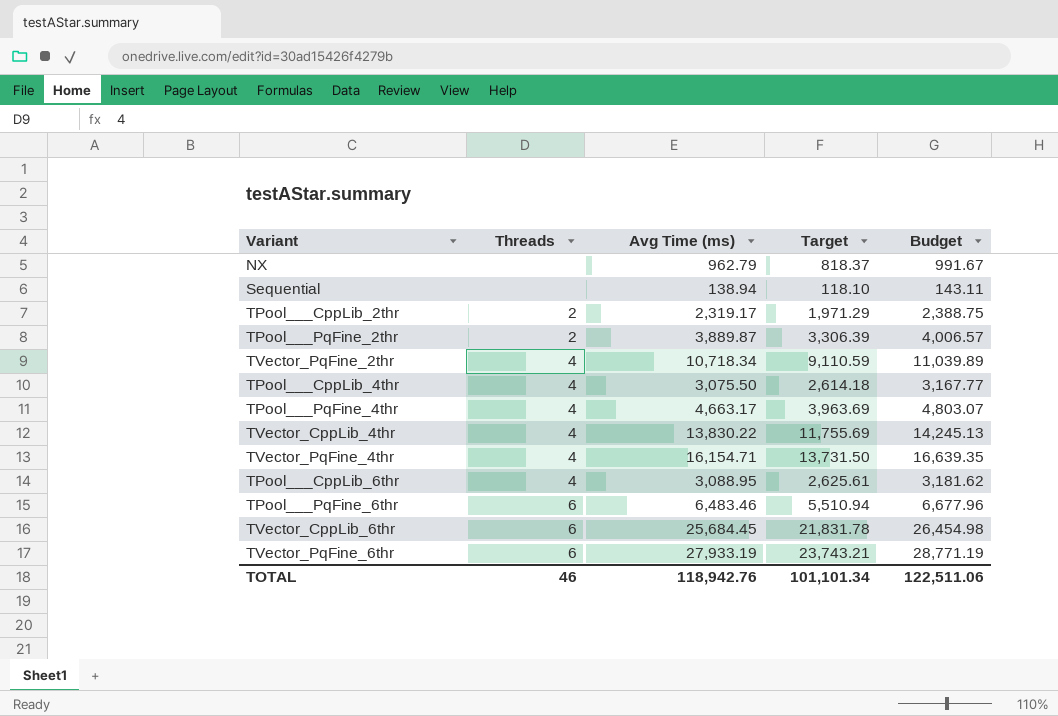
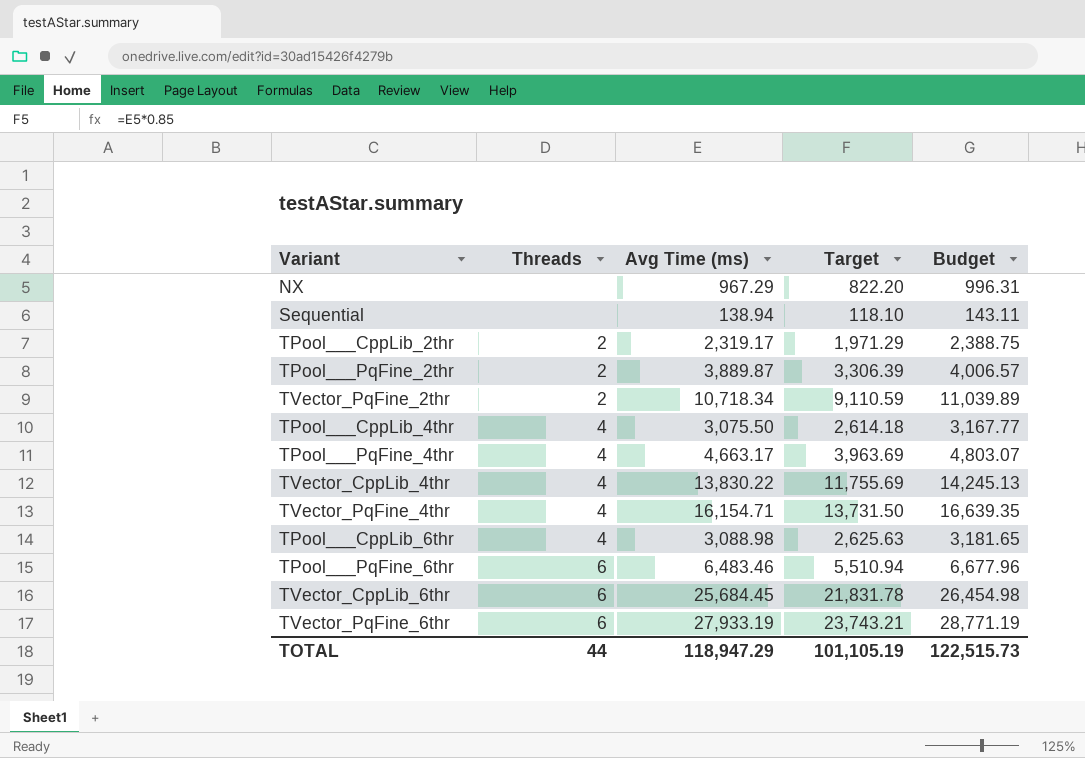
NX | Avg Time (ms): 962.79 -> 967.29
NX | Target: 818.37 -> 822.20
NX | Budget: 991.67 -> 996.31
TVector_PqFine_2thr | Threads: 4 -> 2
TPool___CppLib_6thr | Avg Time (ms): 3,088.95 -> 3,088.98
TPool___CppLib_6thr | Target: 2,625.61 -> 2,625.63
TPool___CppLib_6thr | Budget: 3,181.62 -> 3,181.65
TOTAL | Threads: 46 -> 44
TOTAL | Avg Time (ms): 118,942.76 -> 118,947.29
TOTAL | Target: 101,101.34 -> 101,105.19
TOTAL | Budget: 122,511.06 -> 122,515.73

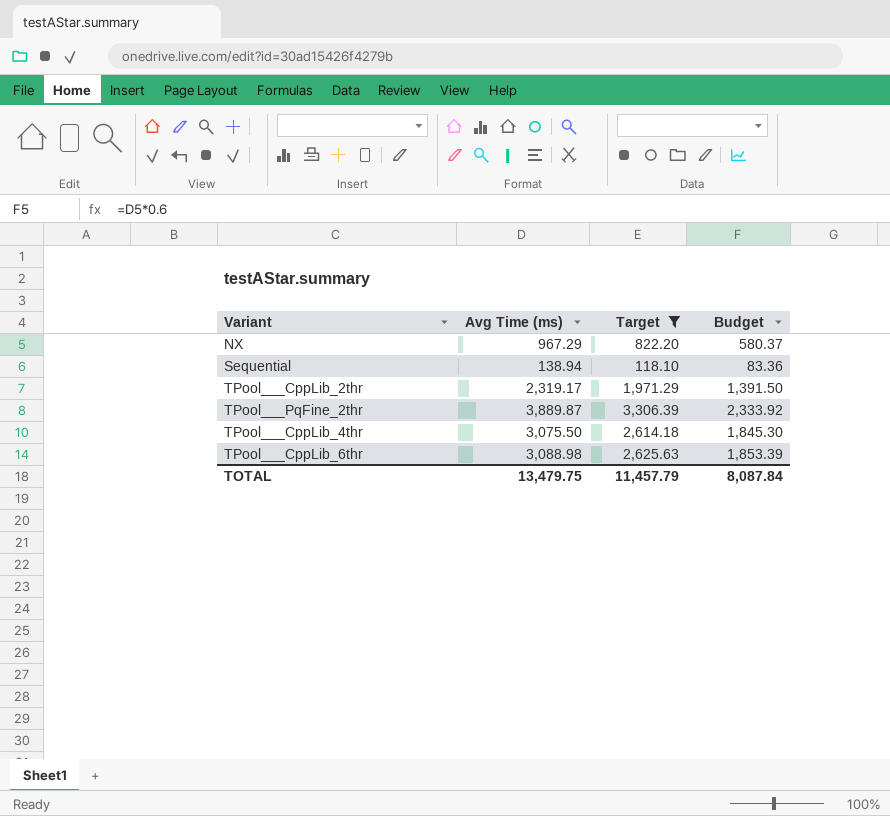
filter: none -> Target <= 3,306.39
column Threads | position: 2 -> none
column Budget | formula: [Avg Time (ms)] * 1.03 -> [Avg Time (ms)] * 0.6
TOTAL | Avg Time (ms): 118,947.29 -> 13,479.75
TOTAL | Target: 101,105.19 -> 11,457.79
TOTAL | Budget: 122,515.73 -> 8,087.84

